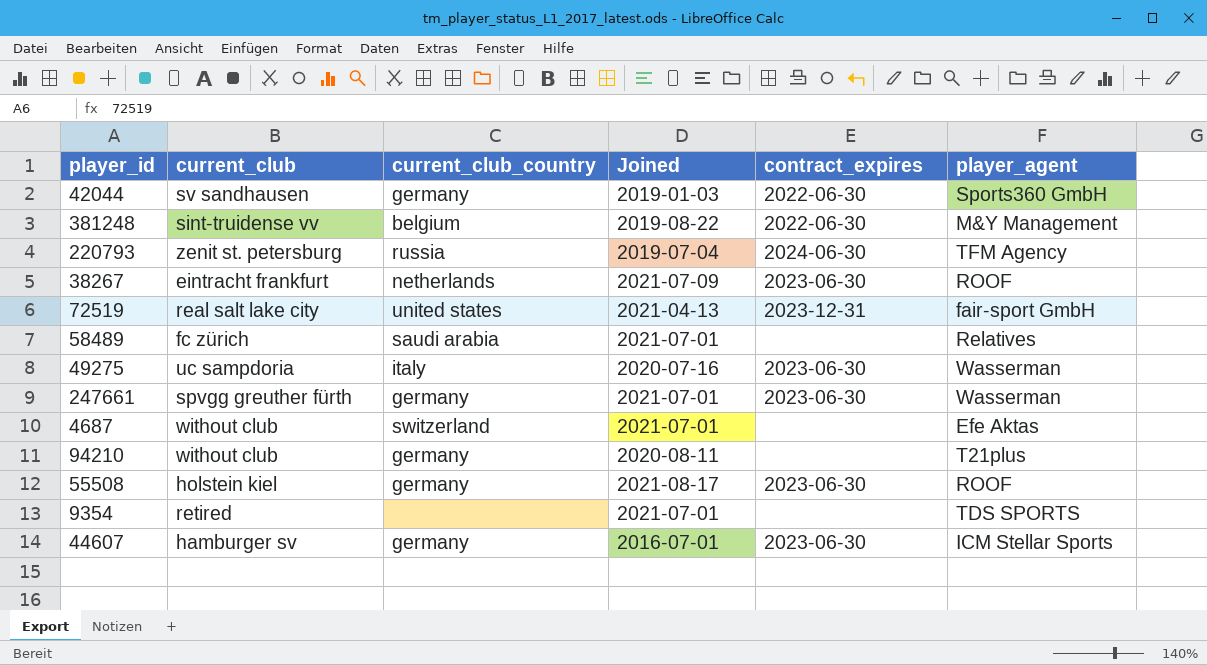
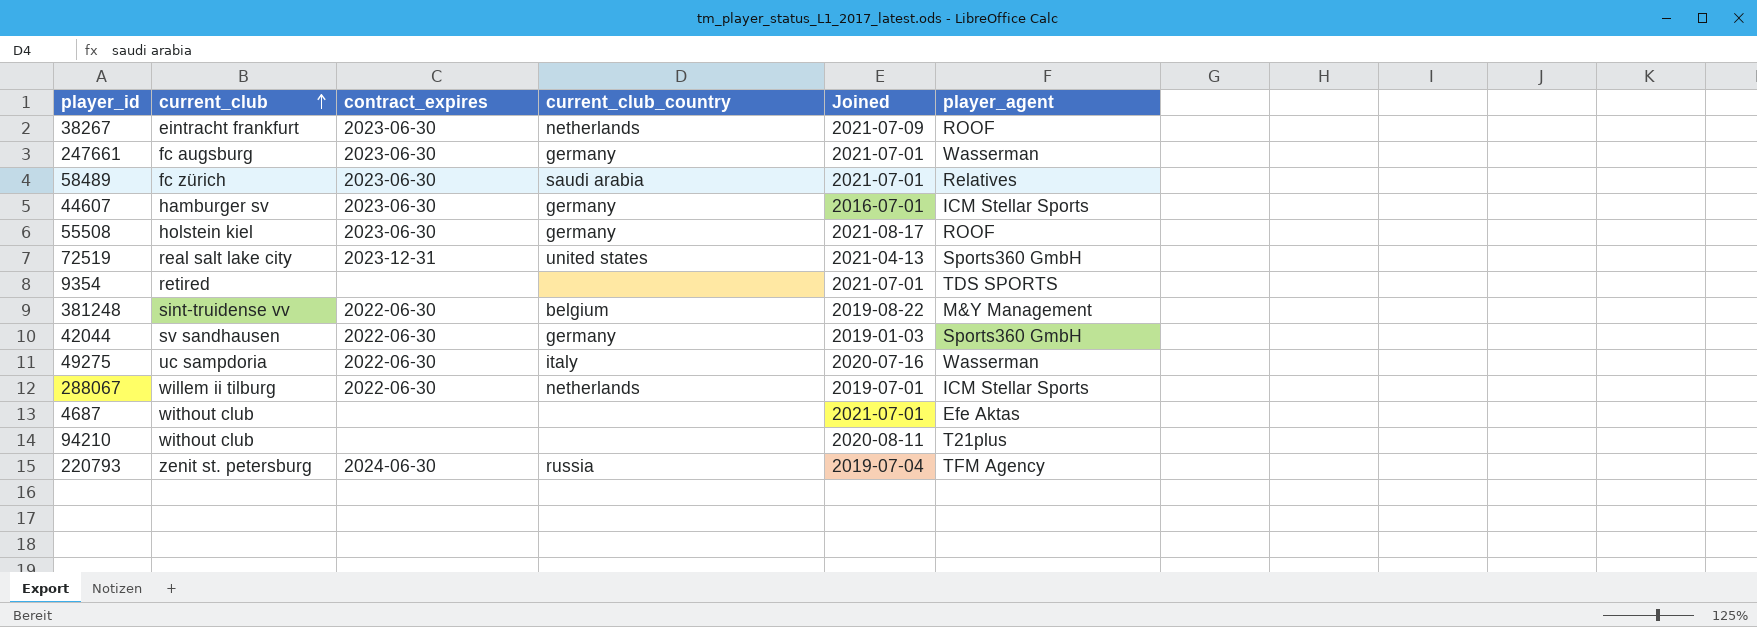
row order: none -> current_club ascending
column contract_expires | position: 5 -> 3
247661 | current_club: spvgg greuther fürth -> fc augsburg
58489 | contract_expires: none -> 2023-06-30
72519 | player_agent: fair-sport GmbH -> Sports360 GmbH
49275 | contract_expires: 2023-06-30 -> 2022-06-30
row 288067: none -> willem ii tilburg | 2022-06-30 | netherlands | 2019-07-01 | ICM Stellar Sports
4687 | current_club_country: switzerland -> none
94210 | current_club_country: germany -> none

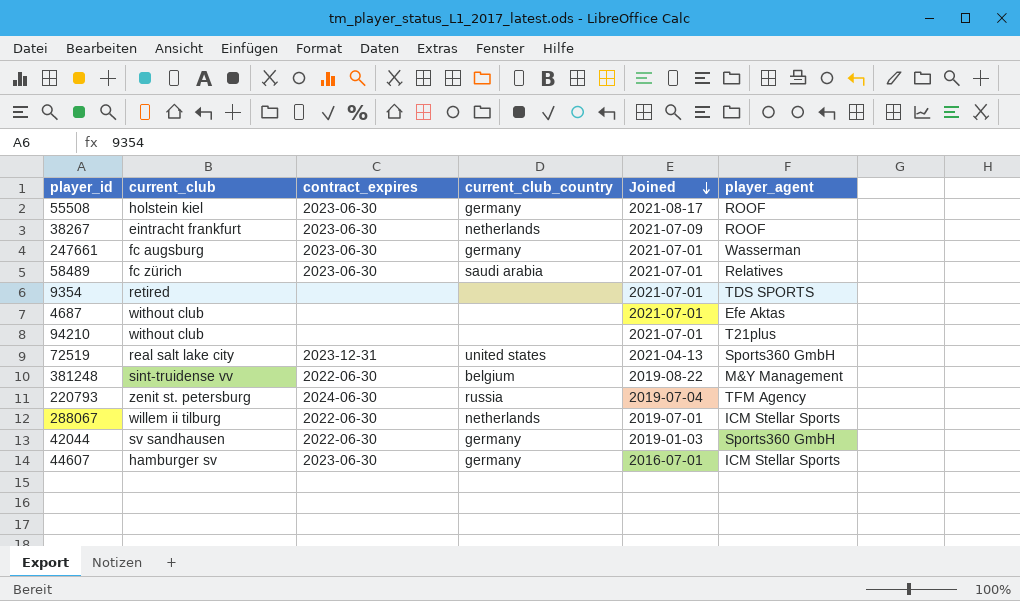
row order: current_club ascending -> Joined descending
row 49275: uc sampdoria | 2022-06-30 | italy | 2020-07-16 | Wasserman -> none
94210 | Joined: 2020-08-11 -> 2021-07-01

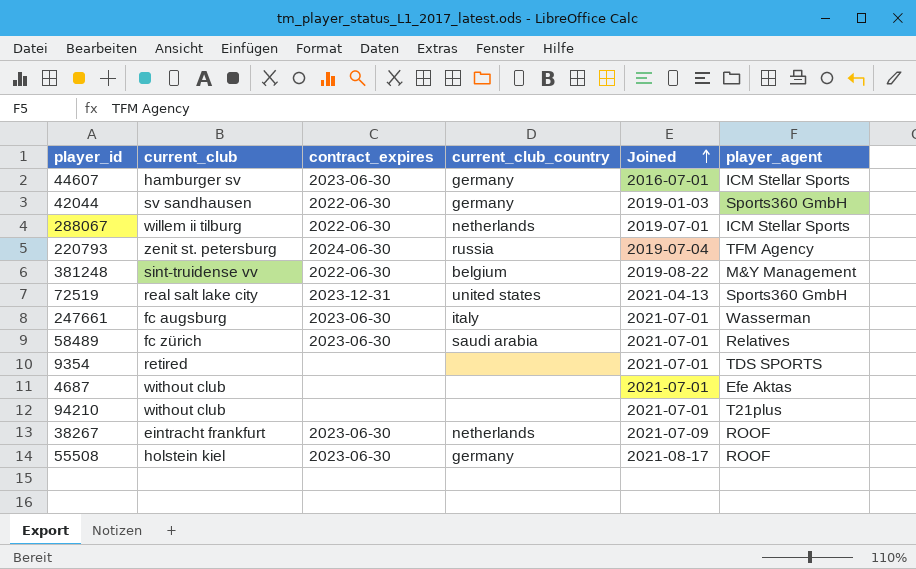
row order: Joined descending -> Joined ascending
247661 | current_club_country: germany -> italy

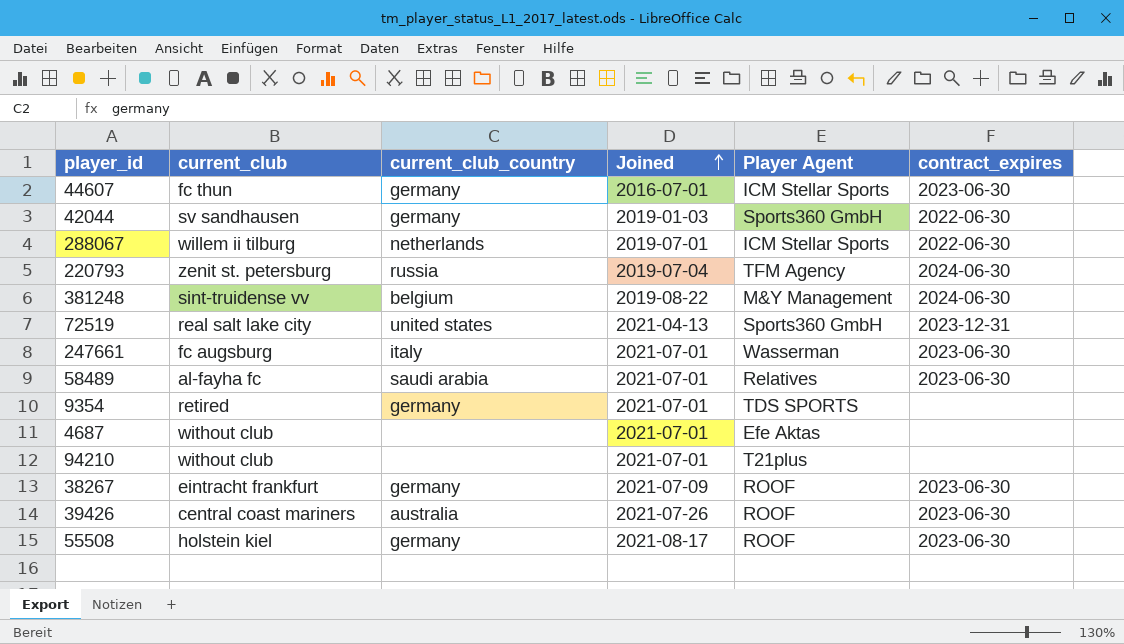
column name: player_agent -> Player Agent
column contract_expires | position: 3 -> 6
44607 | current_club: hamburger sv -> fc thun
381248 | contract_expires: 2022-06-30 -> 2024-06-30
58489 | current_club: fc zürich -> al-fayha fc
9354 | current_club_country: none -> germany
38267 | current_club_country: netherlands -> germany
row 39426: none -> central coast mariners | australia | 2021-07-26 | ROOF | 2023-06-30

